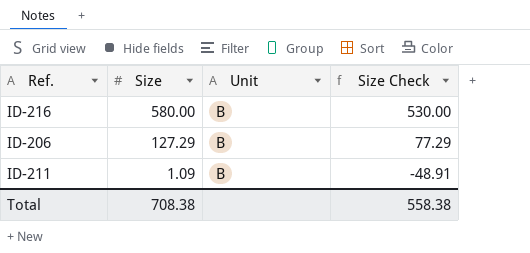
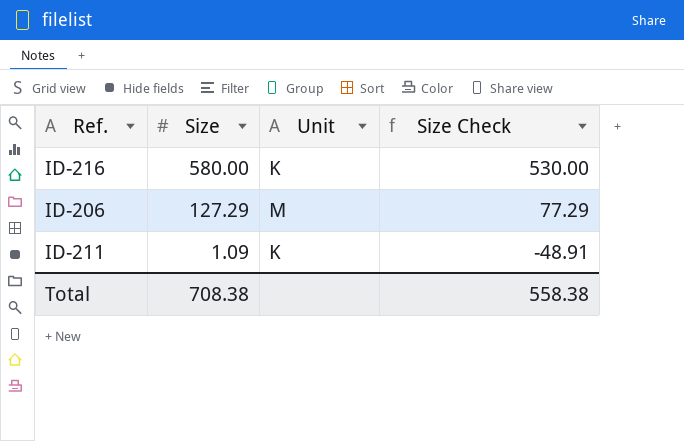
ID-216 | Unit: B -> K
ID-206 | Unit: B -> M
ID-211 | Unit: B -> K

